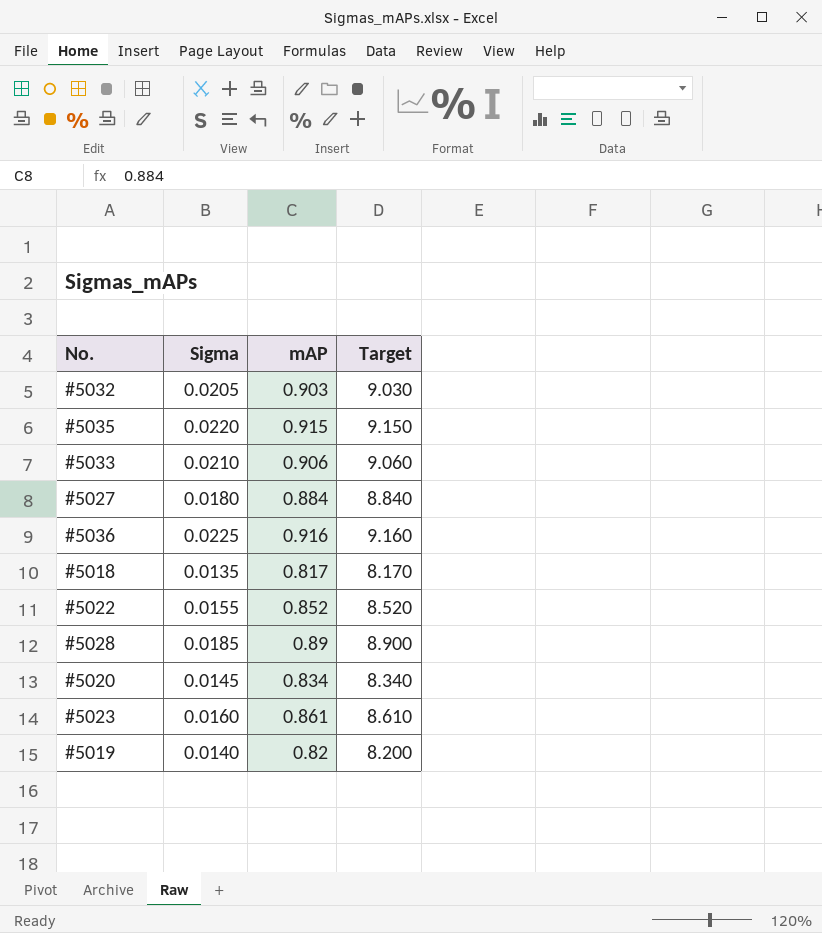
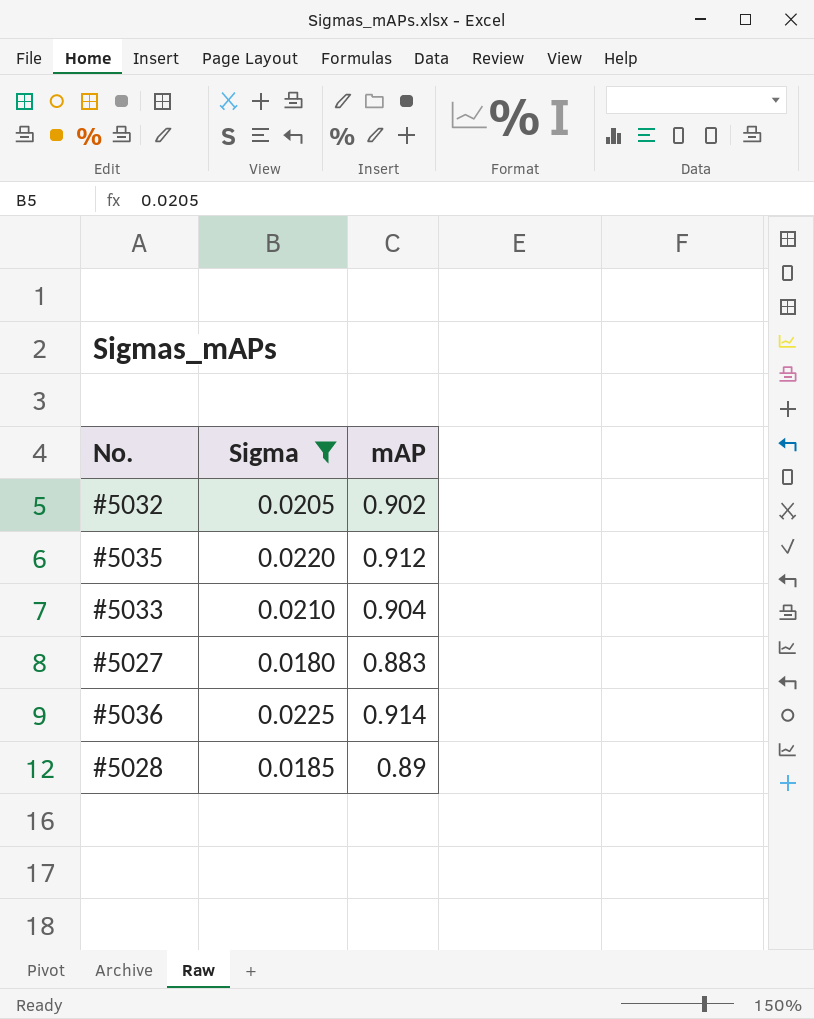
filter: none -> Sigma >= 0.0180
column Target | formula: [mAP] * 10 -> none
#5032 | mAP: 0.903 -> 0.902
#5035 | mAP: 0.915 -> 0.912
#5033 | mAP: 0.906 -> 0.904
#5027 | mAP: 0.884 -> 0.883
#5036 | mAP: 0.916 -> 0.914

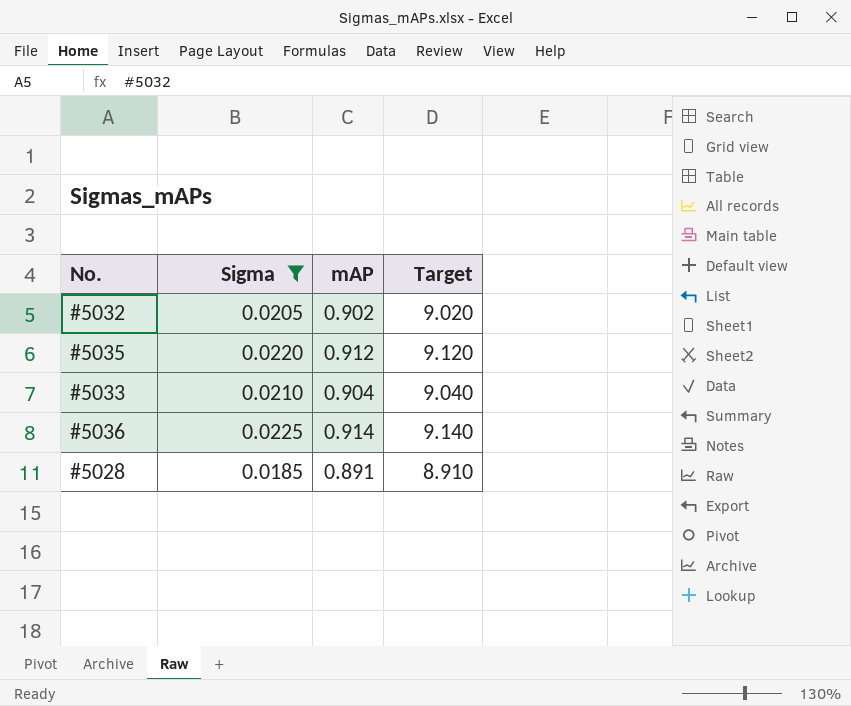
column Target | formula: none -> [mAP] * 10
row #5027: 0.0180 | 0.883 -> none
#5028 | mAP: 0.89 -> 0.891

